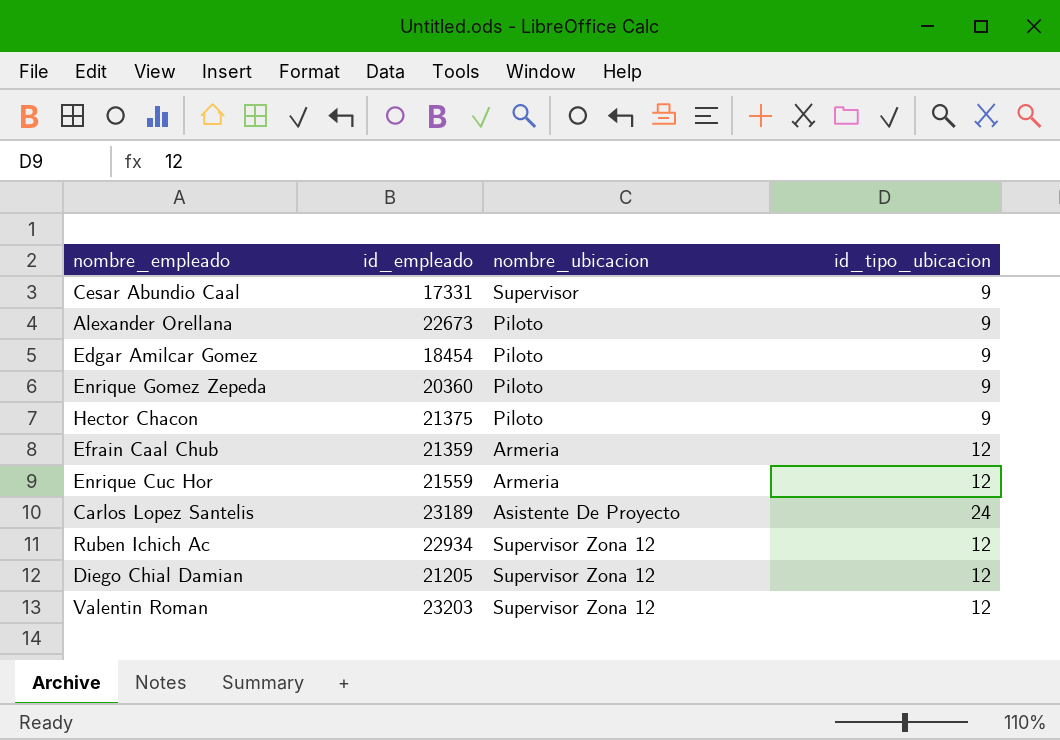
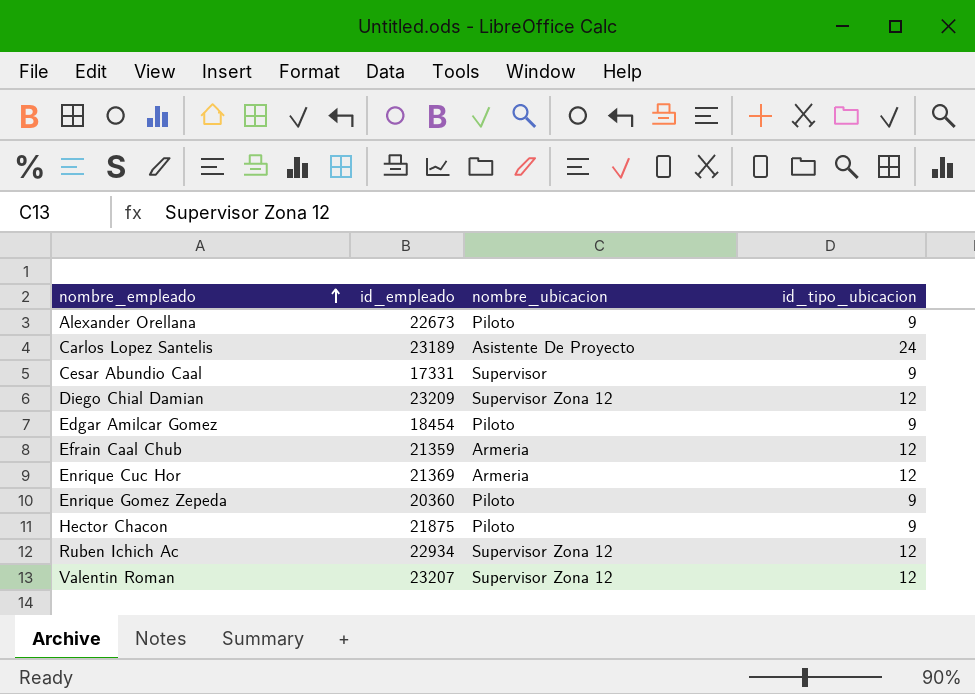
row order: none -> nombre_empleado ascending
Diego Chial Damian | id_empleado: 21205 -> 23209
Enrique Cuc Hor | id_empleado: 21559 -> 21369
Hector Chacon | id_empleado: 21375 -> 21875
Valentin Roman | id_empleado: 23203 -> 23207

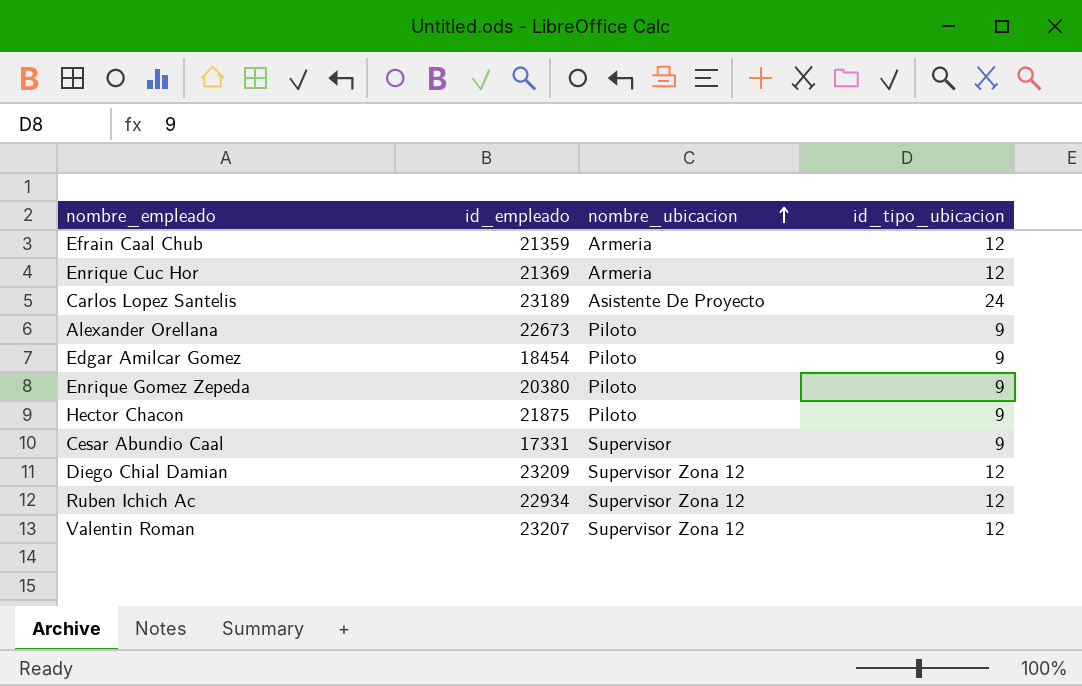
row order: nombre_empleado ascending -> nombre_ubicacion ascending
Enrique Gomez Zepeda | id_empleado: 20360 -> 20380

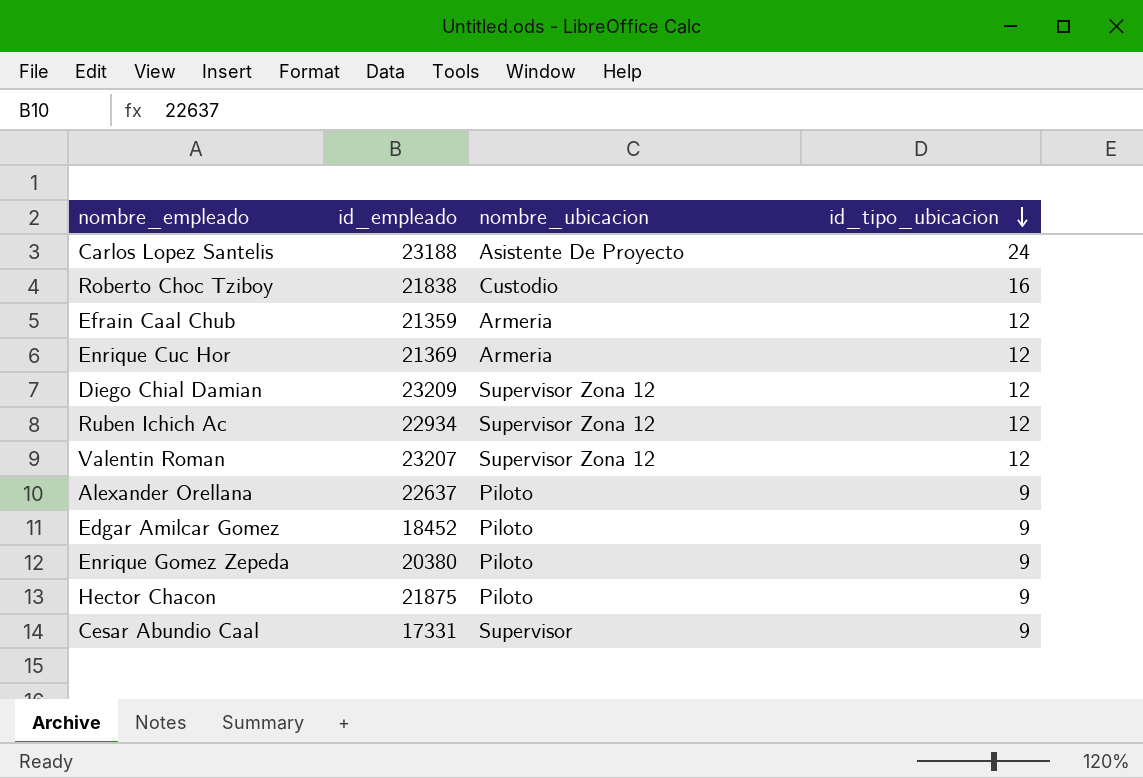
row order: nombre_ubicacion ascending -> id_tipo_ubicacion descending
Carlos Lopez Santelis | id_empleado: 23189 -> 23188
row Roberto Choc Tziboy: none -> 21838 | Custodio | 16
Alexander Orellana | id_empleado: 22673 -> 22637
Edgar Amilcar Gomez | id_empleado: 18454 -> 18452

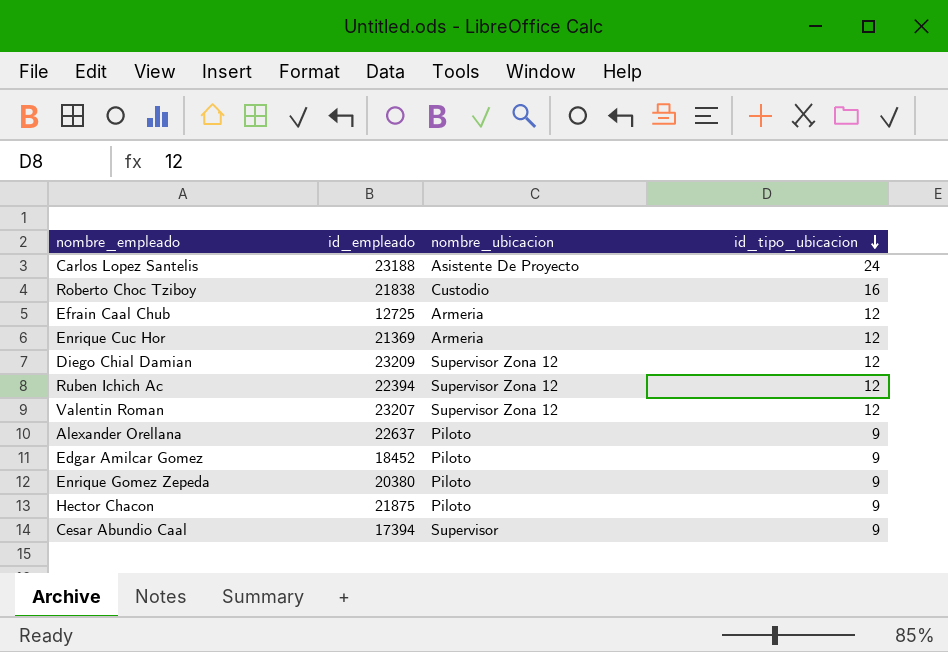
Efrain Caal Chub | id_empleado: 21359 -> 12725
Ruben Ichich Ac | id_empleado: 22934 -> 22394
Cesar Abundio Caal | id_empleado: 17331 -> 17394

